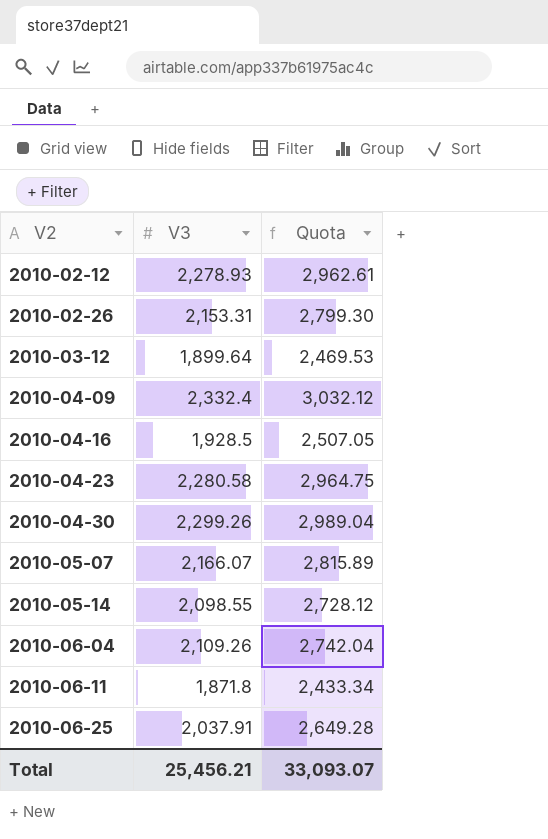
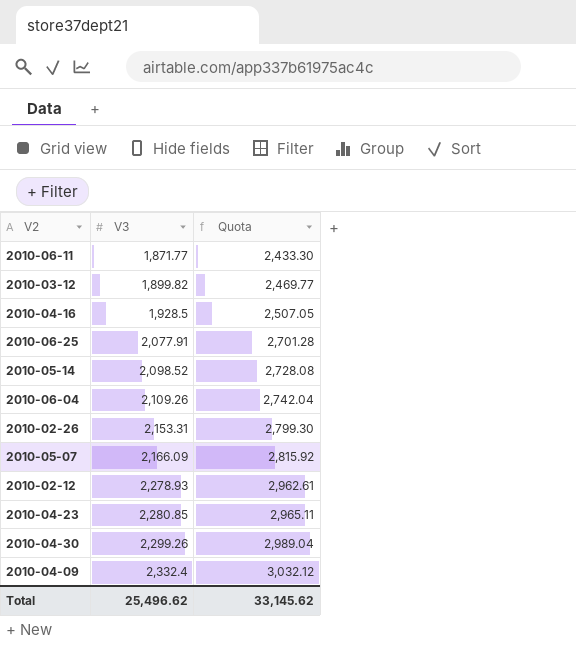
row order: V2 ascending -> V3 ascending
2010-06-11 | V3: 1,871.8 -> 1,871.77
2010-06-11 | Quota: 2,433.34 -> 2,433.30
2010-03-12 | V3: 1,899.64 -> 1,899.82
2010-03-12 | Quota: 2,469.53 -> 2,469.77
2010-06-25 | V3: 2,037.91 -> 2,077.91
2010-06-25 | Quota: 2,649.28 -> 2,701.28
2010-05-14 | V3: 2,098.55 -> 2,098.52
2010-05-14 | Quota: 2,728.12 -> 2,728.08
2010-05-07 | V3: 2,166.07 -> 2,166.09
2010-05-07 | Quota: 2,815.89 -> 2,815.92
2010-04-23 | V3: 2,280.58 -> 2,280.85
2010-04-23 | Quota: 2,964.75 -> 2,965.11
Total | V3: 25,456.21 -> 25,496.62
Total | Quota: 33,093.07 -> 33,145.62

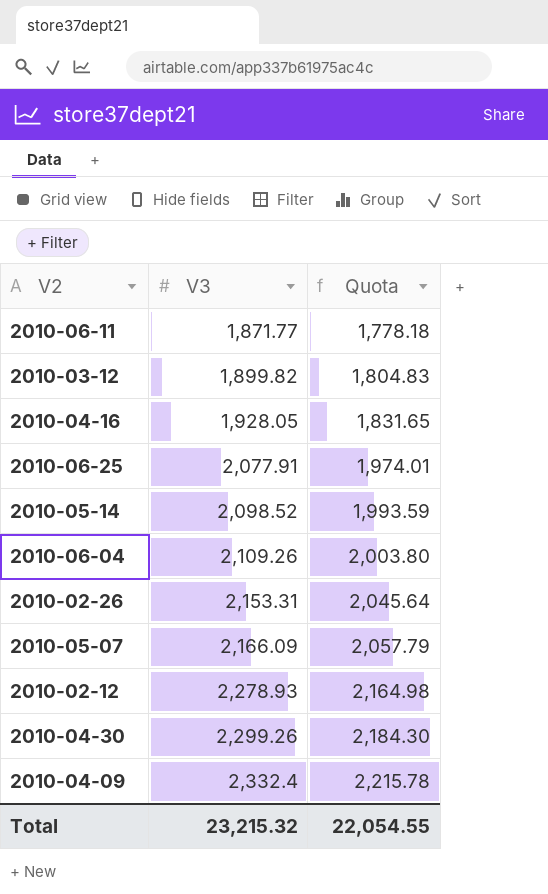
column Quota | formula: [V3] * 1.3 -> [V3] * 0.95
row 2010-04-23: 2,280.85 | 2,965.11 -> none
2010-04-16 | V3: 1,928.5 -> 1,928.05
Total | V3: 25,496.62 -> 23,215.32
Total | Quota: 33,145.62 -> 22,054.55

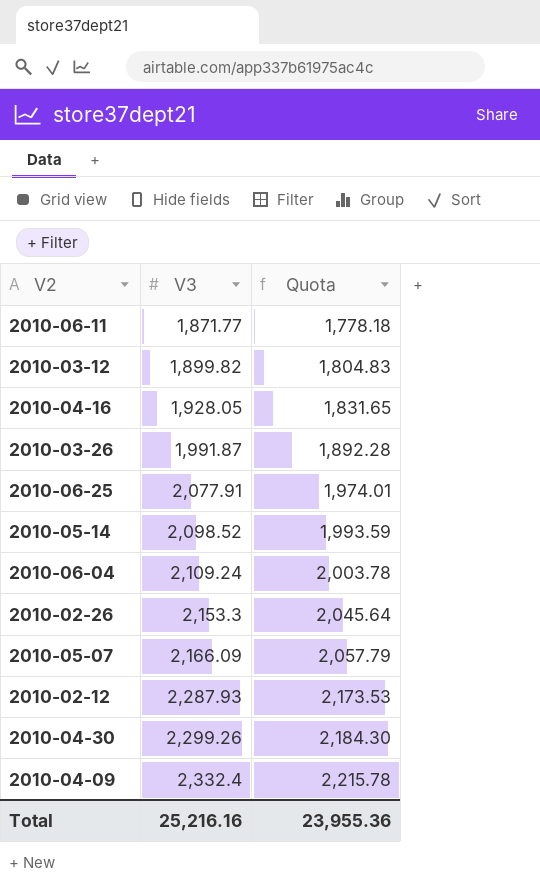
row 2010-03-26: none -> 1,991.87 | 1,892.28
2010-06-04 | V3: 2,109.26 -> 2,109.24
2010-06-04 | Quota: 2,003.80 -> 2,003.78
2010-02-26 | V3: 2,153.31 -> 2,153.3
2010-02-12 | V3: 2,278.93 -> 2,287.93
2010-02-12 | Quota: 2,164.98 -> 2,173.53
Total | V3: 23,215.32 -> 25,216.16
Total | Quota: 22,054.55 -> 23,955.36

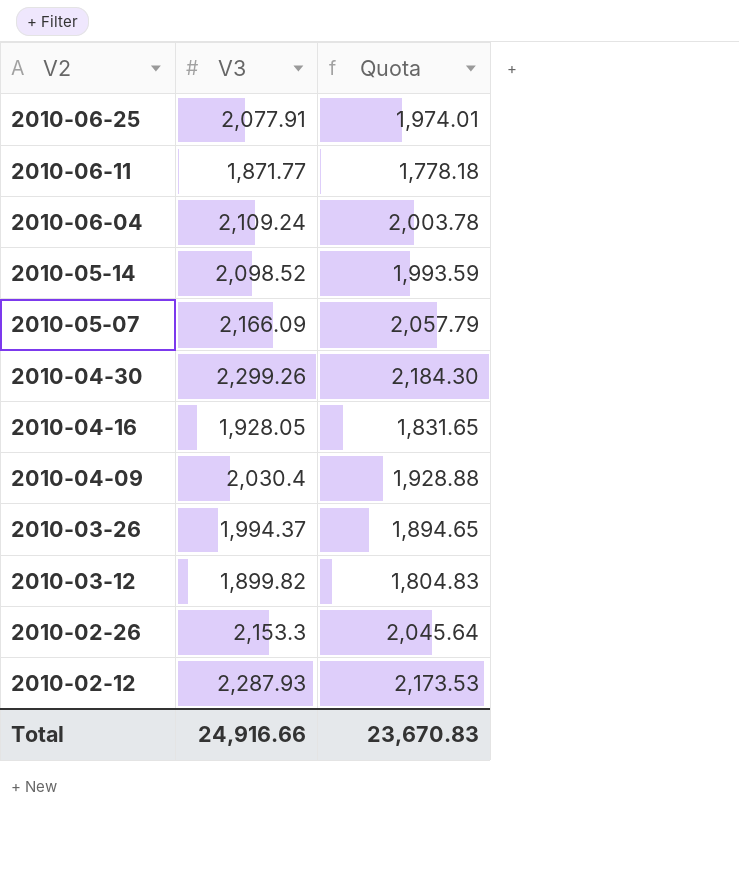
row order: V3 ascending -> V2 descending
2010-04-09 | V3: 2,332.4 -> 2,030.4
2010-04-09 | Quota: 2,215.78 -> 1,928.88
2010-03-26 | V3: 1,991.87 -> 1,994.37
2010-03-26 | Quota: 1,892.28 -> 1,894.65
Total | V3: 25,216.16 -> 24,916.66
Total | Quota: 23,955.36 -> 23,670.83

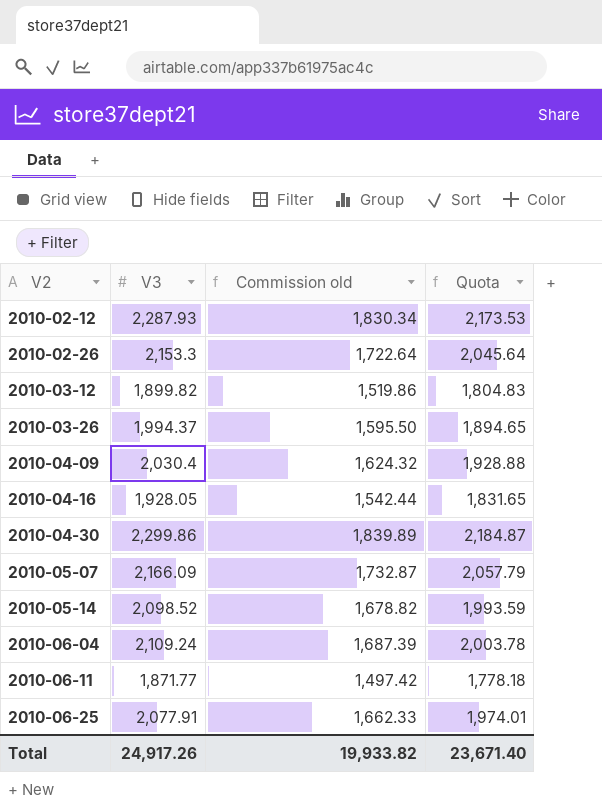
row order: V2 descending -> V2 ascending
column Commission old | formula: none -> [V3] * 0.8
2010-04-30 | V3: 2,299.26 -> 2,299.86
2010-04-30 | Quota: 2,184.30 -> 2,184.87
Total | V3: 24,916.66 -> 24,917.26
Total | Quota: 23,670.83 -> 23,671.40

